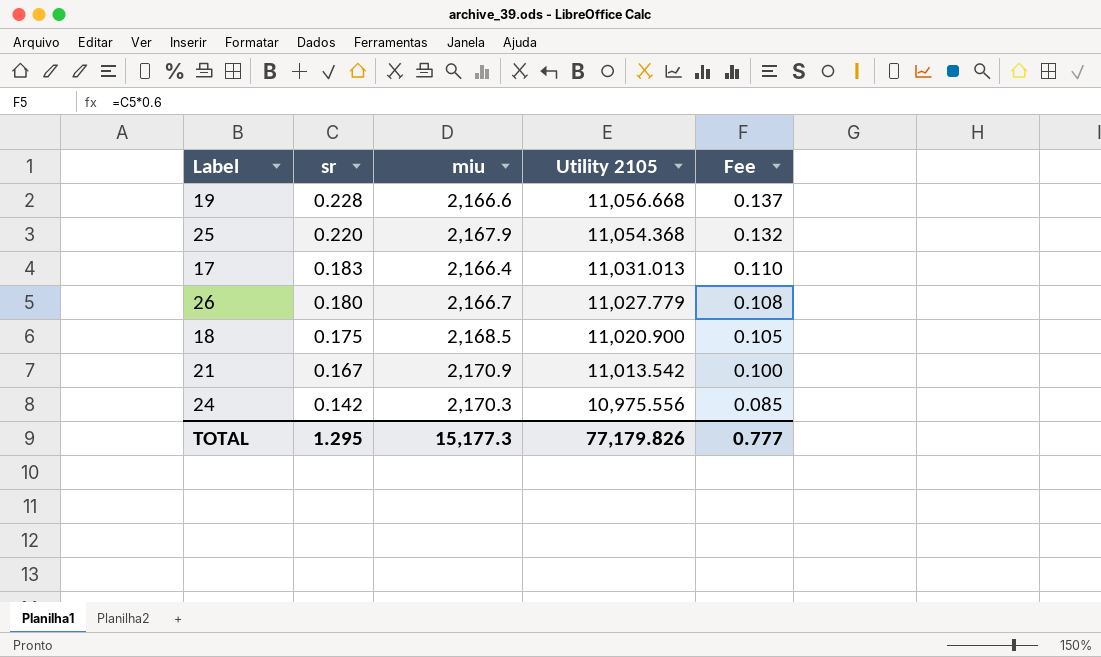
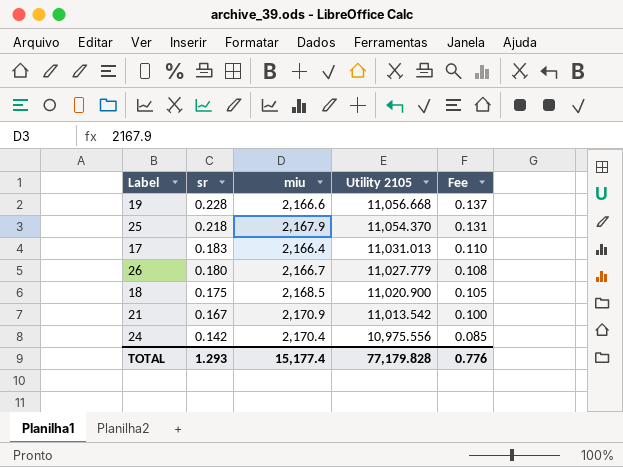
25 | sr: 0.220 -> 0.218
25 | Utility 2105: 11,054.368 -> 11,054.370
25 | Fee: 0.132 -> 0.131
24 | miu: 2,170.3 -> 2,170.4
TOTAL | sr: 1.295 -> 1.293
TOTAL | miu: 15,177.3 -> 15,177.4
TOTAL | Utility 2105: 77,179.826 -> 77,179.828
TOTAL | Fee: 0.777 -> 0.776

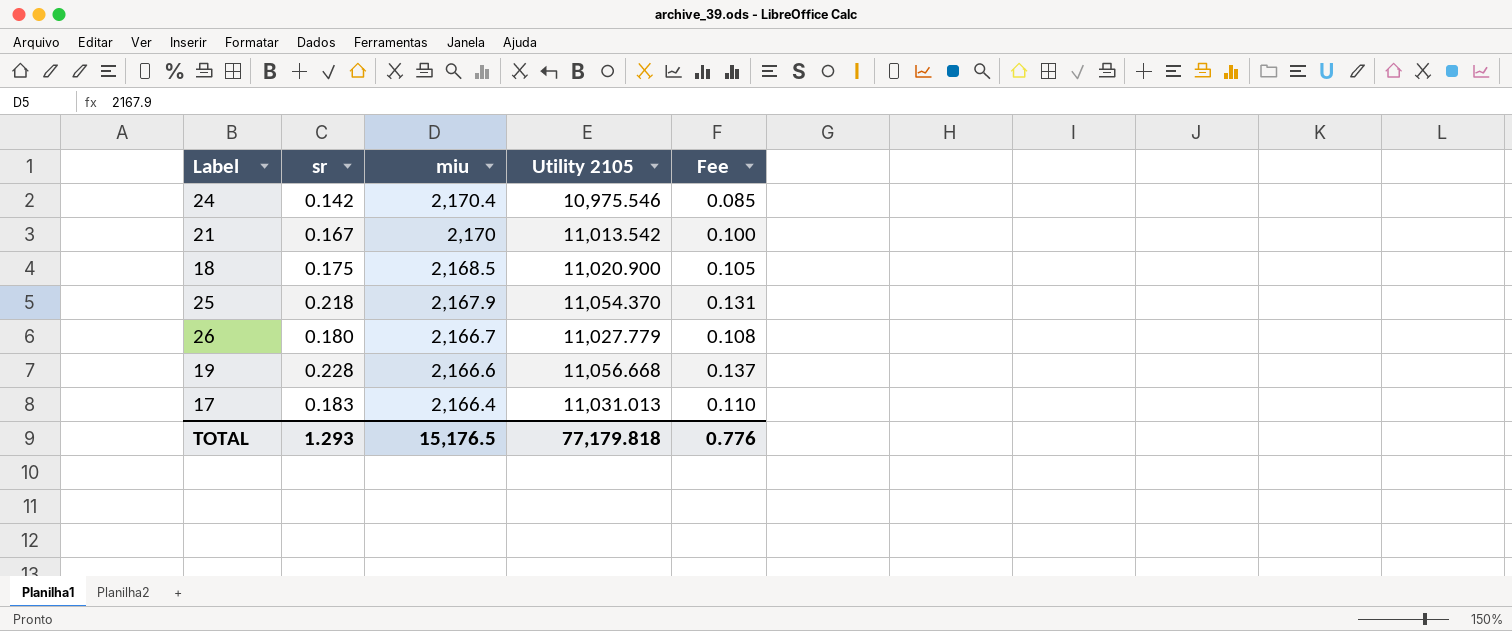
row order: sr descending -> miu descending
24 | Utility 2105: 10,975.556 -> 10,975.546
21 | miu: 2,170.9 -> 2,170
TOTAL | miu: 15,177.4 -> 15,176.5
TOTAL | Utility 2105: 77,179.828 -> 77,179.818

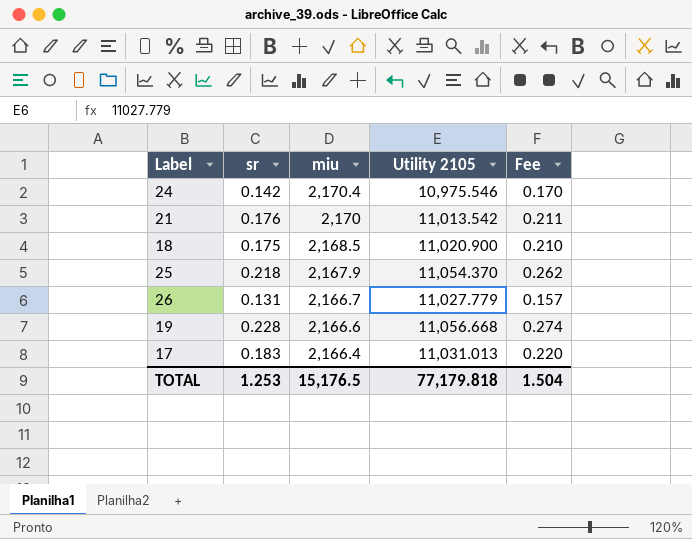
column Fee | formula: [sr] * 0.6 -> [sr] * 1.2
21 | sr: 0.167 -> 0.176
26 | sr: 0.180 -> 0.131
TOTAL | sr: 1.293 -> 1.253
TOTAL | Fee: 0.776 -> 1.504

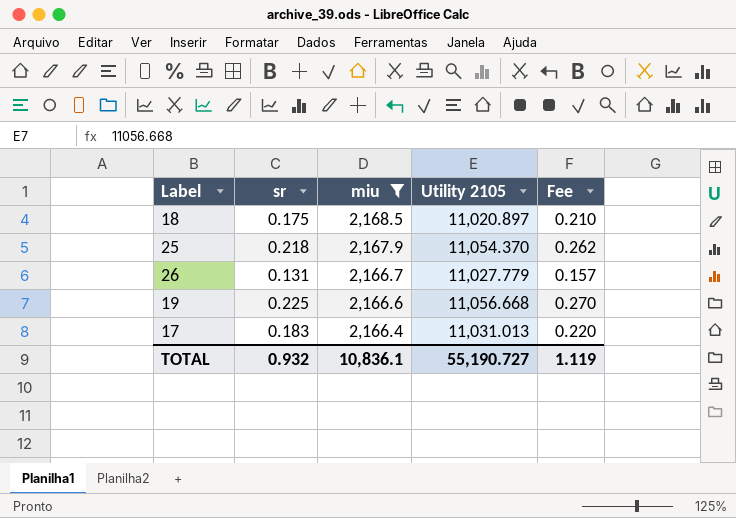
filter: none -> miu <= 2,168.5
18 | Utility 2105: 11,020.900 -> 11,020.897
19 | sr: 0.228 -> 0.225
19 | Fee: 0.274 -> 0.270
TOTAL | sr: 1.253 -> 0.932
TOTAL | miu: 15,176.5 -> 10,836.1
TOTAL | Utility 2105: 77,179.818 -> 55,190.727
TOTAL | Fee: 1.504 -> 1.119

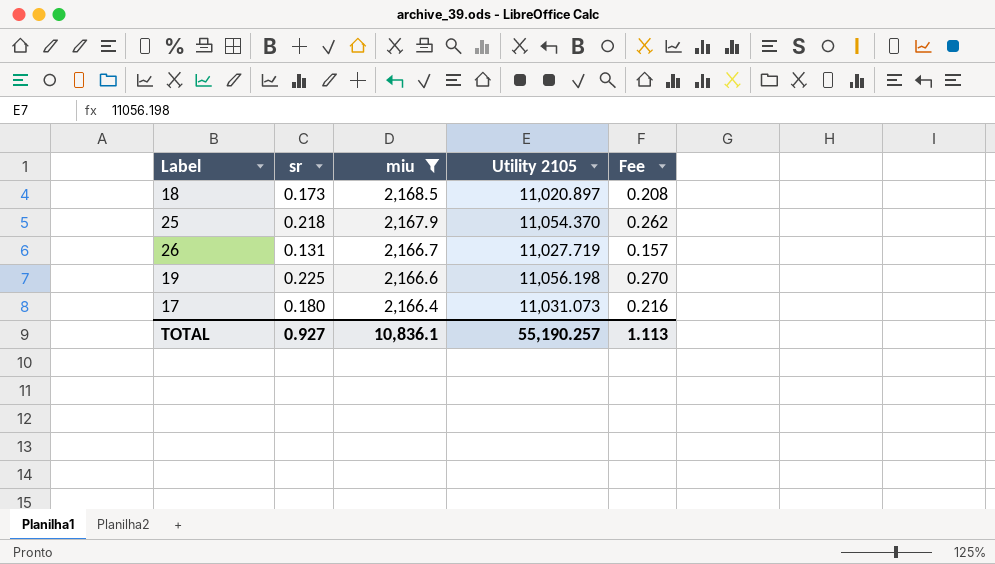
18 | sr: 0.175 -> 0.173
18 | Fee: 0.210 -> 0.208
26 | Utility 2105: 11,027.779 -> 11,027.719
19 | Utility 2105: 11,056.668 -> 11,056.198
17 | sr: 0.183 -> 0.180
17 | Utility 2105: 11,031.013 -> 11,031.073
17 | Fee: 0.220 -> 0.216
TOTAL | sr: 0.932 -> 0.927
TOTAL | Utility 2105: 55,190.727 -> 55,190.257
TOTAL | Fee: 1.119 -> 1.113

